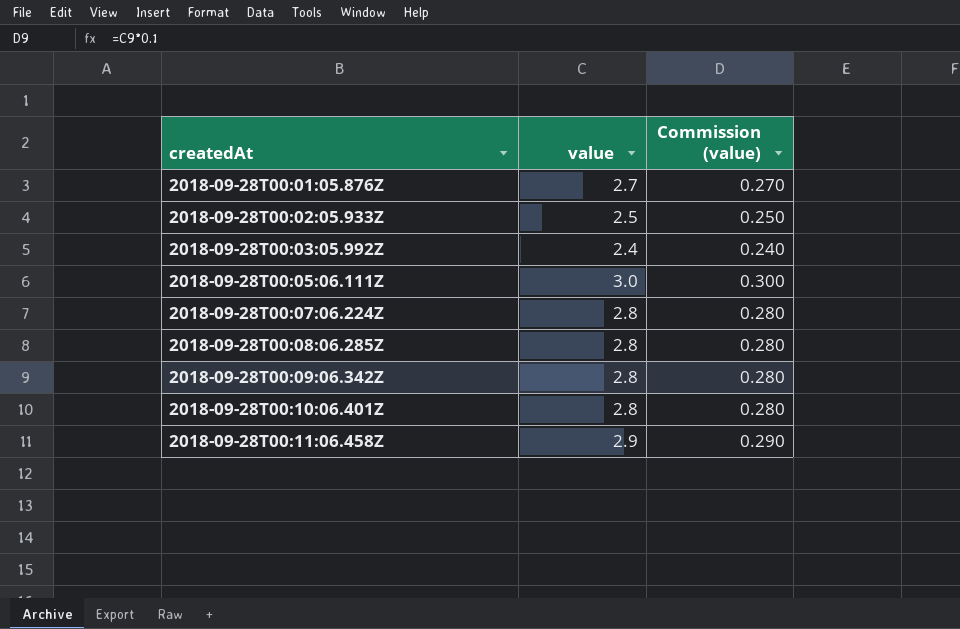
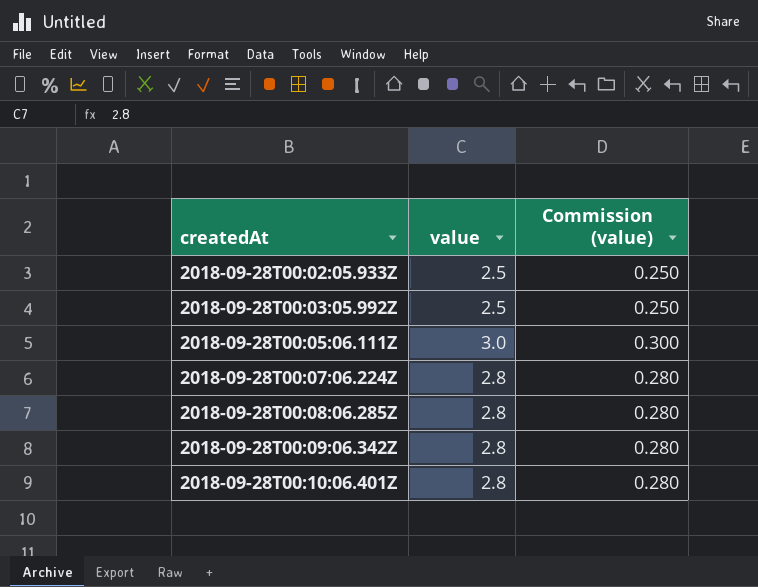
row 2018-09-28T00:01:05.876Z: 2.7 | 0.270 -> none
row 2018-09-28T00:11:06.458Z: 2.9 | 0.290 -> none
2018-09-28T00:03:05.992Z | value: 2.4 -> 2.5
2018-09-28T00:03:05.992Z | Commission (value): 0.240 -> 0.250

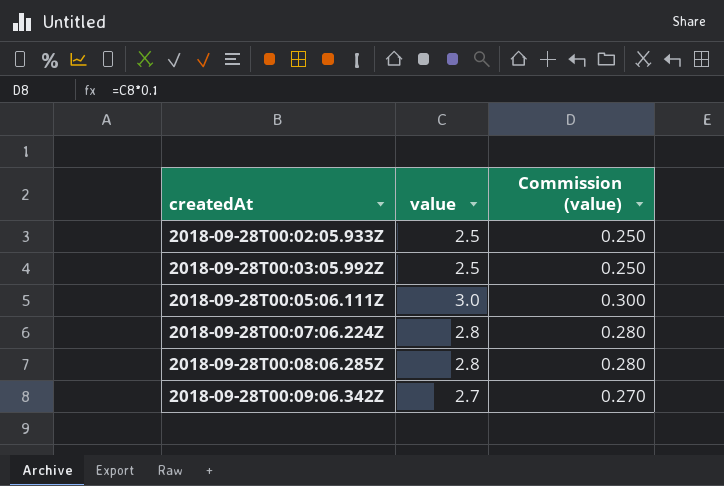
row 2018-09-28T00:10:06.401Z: 2.8 | 0.280 -> none
2018-09-28T00:09:06.342Z | value: 2.8 -> 2.7
2018-09-28T00:09:06.342Z | Commission (value): 0.280 -> 0.270

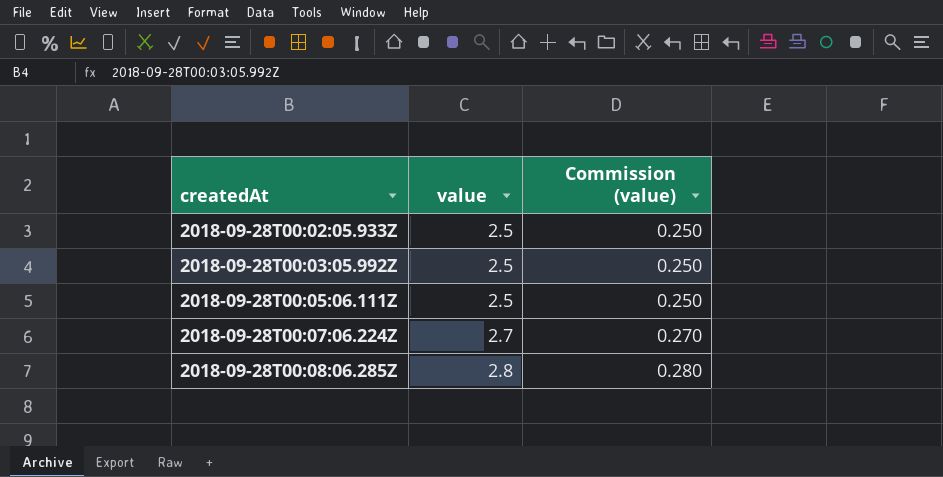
row 2018-09-28T00:09:06.342Z: 2.7 | 0.270 -> none
2018-09-28T00:05:06.111Z | value: 3.0 -> 2.5
2018-09-28T00:05:06.111Z | Commission (value): 0.300 -> 0.250
2018-09-28T00:07:06.224Z | value: 2.8 -> 2.7
2018-09-28T00:07:06.224Z | Commission (value): 0.280 -> 0.270

